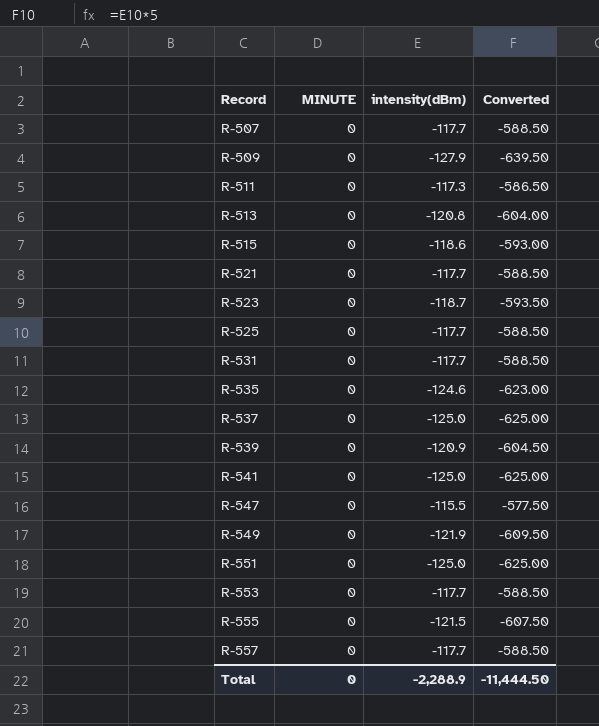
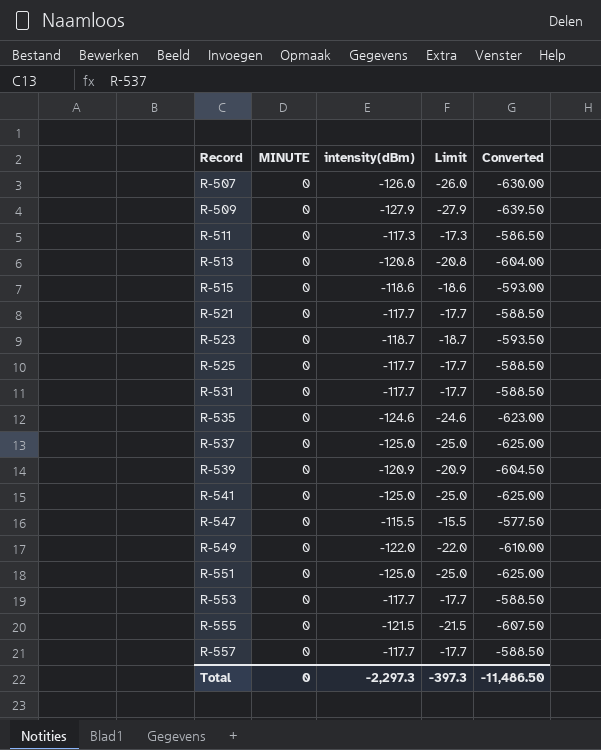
column Limit | formula: none -> [intensity(dBm)] + 100
R-507 | intensity(dBm): -117.7 -> -126.0
R-507 | Converted: -588.50 -> -630.00
R-549 | intensity(dBm): -121.9 -> -122.0
R-549 | Converted: -609.50 -> -610.00
Total | intensity(dBm): -2,288.9 -> -2,297.3
Total | Converted: -11,444.50 -> -11,486.50

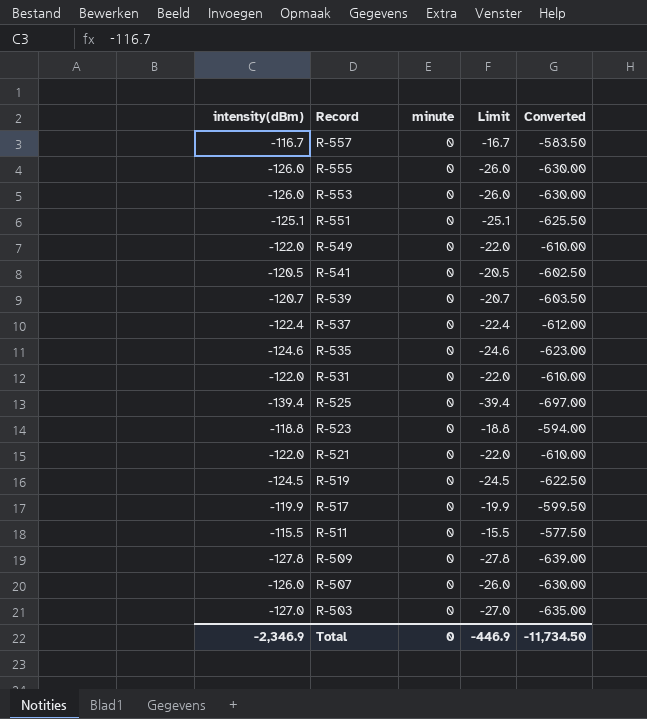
row order: Record ascending -> Record descending
column intensity(dBm) | position: 3 -> 1
column name: MINUTE -> minute
row R-513: 0 | -120.8 | -20.8 | -604.00 -> none
row R-515: 0 | -118.6 | -18.6 | -593.00 -> none
row R-547: 0 | -115.5 | -15.5 | -577.50 -> none
R-557 | intensity(dBm): -117.7 -> -116.7
R-557 | Limit: -17.7 -> -16.7
R-557 | Converted: -588.50 -> -583.50
R-555 | intensity(dBm): -121.5 -> -126.0
R-555 | Limit: -21.5 -> -26.0
R-555 | Converted: -607.50 -> -630.00
R-553 | intensity(dBm): -117.7 -> -126.0
R-553 | Limit: -17.7 -> -26.0
R-553 | Converted: -588.50 -> -630.00
R-551 | intensity(dBm): -125.0 -> -125.1
R-551 | Limit: -25.0 -> -25.1
R-551 | Converted: -625.00 -> -625.50
R-541 | intensity(dBm): -125.0 -> -120.5
R-541 | Limit: -25.0 -> -20.5
R-541 | Converted: -625.00 -> -602.50
R-539 | intensity(dBm): -120.9 -> -120.7
R-539 | Limit: -20.9 -> -20.7
R-539 | Converted: -604.50 -> -603.50
R-537 | intensity(dBm): -125.0 -> -122.4
R-537 | Limit: -25.0 -> -22.4
R-537 | Converted: -625.00 -> -612.00
R-531 | intensity(dBm): -117.7 -> -122.0
R-531 | Limit: -17.7 -> -22.0
R-531 | Converted: -588.50 -> -610.00
R-525 | intensity(dBm): -117.7 -> -139.4
R-525 | Limit: -17.7 -> -39.4
R-525 | Converted: -588.50 -> -697.00
R-523 | intensity(dBm): -118.7 -> -118.8
R-523 | Limit: -18.7 -> -18.8
R-523 | Converted: -593.50 -> -594.00
R-521 | intensity(dBm): -117.7 -> -122.0
R-521 | Limit: -17.7 -> -22.0
R-521 | Converted: -588.50 -> -610.00
row R-519: none -> -124.5 | 0 | -24.5 | -622.50
row R-517: none -> -119.9 | 0 | -19.9 | -599.50
R-511 | intensity(dBm): -117.3 -> -115.5
R-511 | Limit: -17.3 -> -15.5
R-511 | Converted: -586.50 -> -577.50
R-509 | intensity(dBm): -127.9 -> -127.8
R-509 | Limit: -27.9 -> -27.8
R-509 | Converted: -639.50 -> -639.00
row R-503: none -> -127.0 | 0 | -27.0 | -635.00
Total | intensity(dBm): -2,297.3 -> -2,346.9
Total | Limit: -397.3 -> -446.9
Total | Converted: -11,486.50 -> -11,734.50

